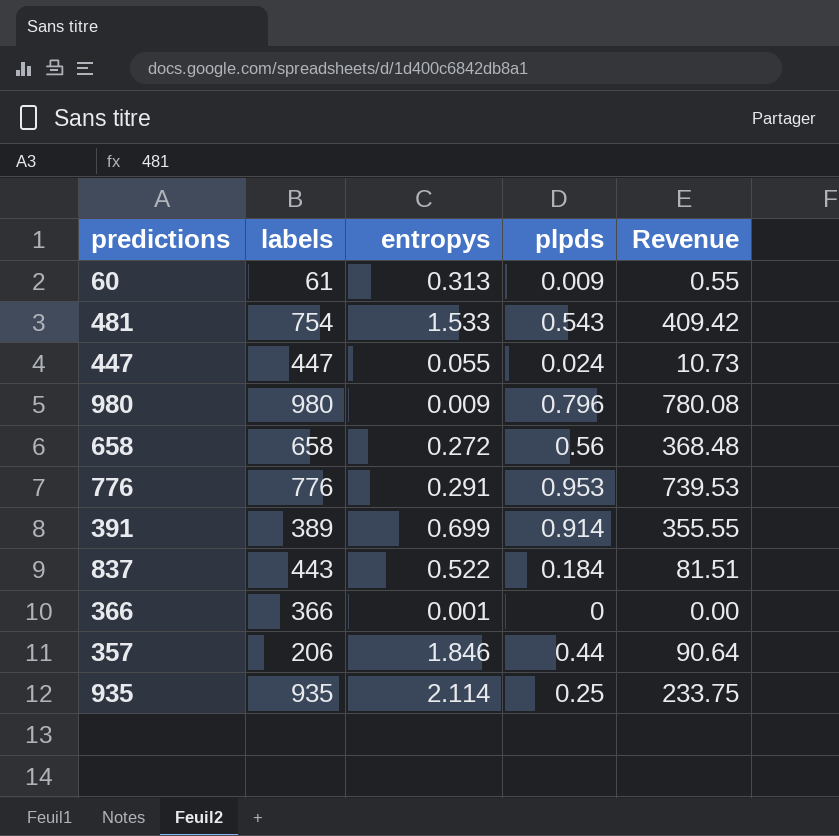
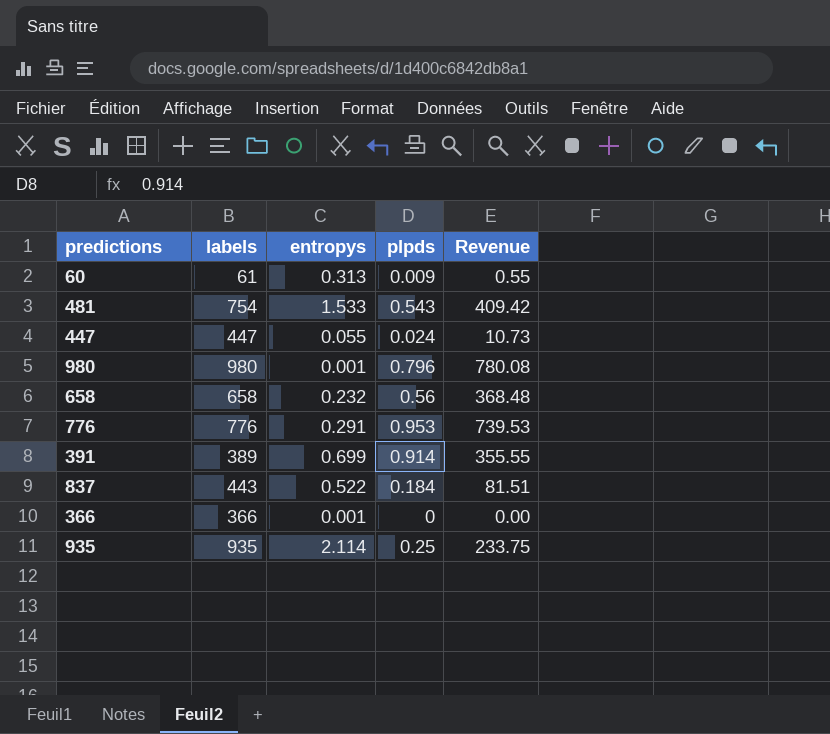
row 357: 206 | 1.846 | 0.44 | 90.64 -> none
980 | entropys: 0.009 -> 0.001
658 | entropys: 0.272 -> 0.232

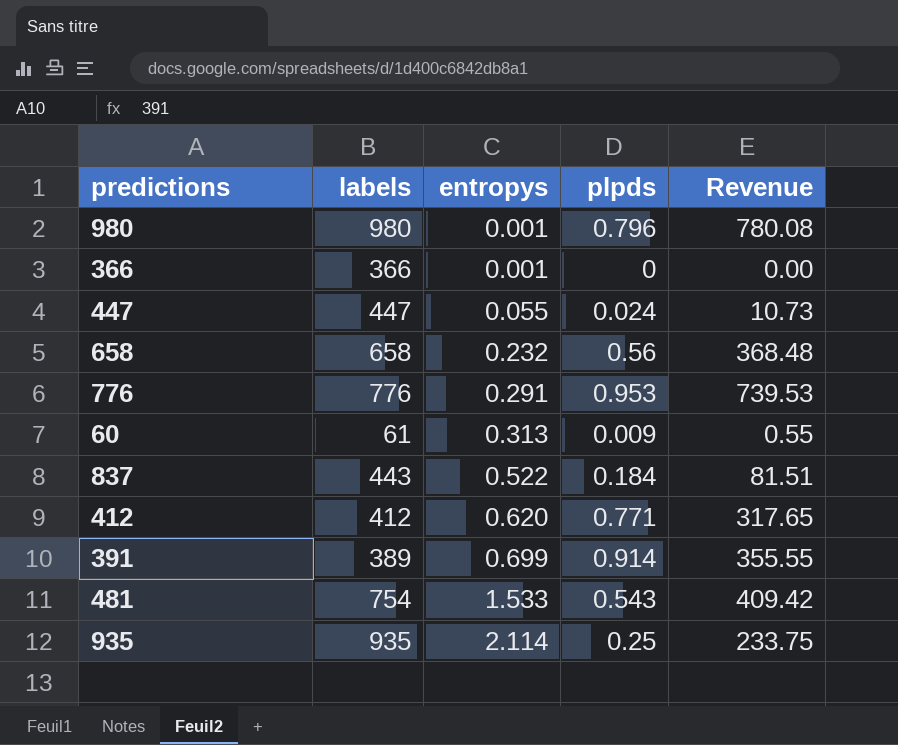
row order: none -> entropys ascending
row 412: none -> 412 | 0.620 | 0.771 | 317.65

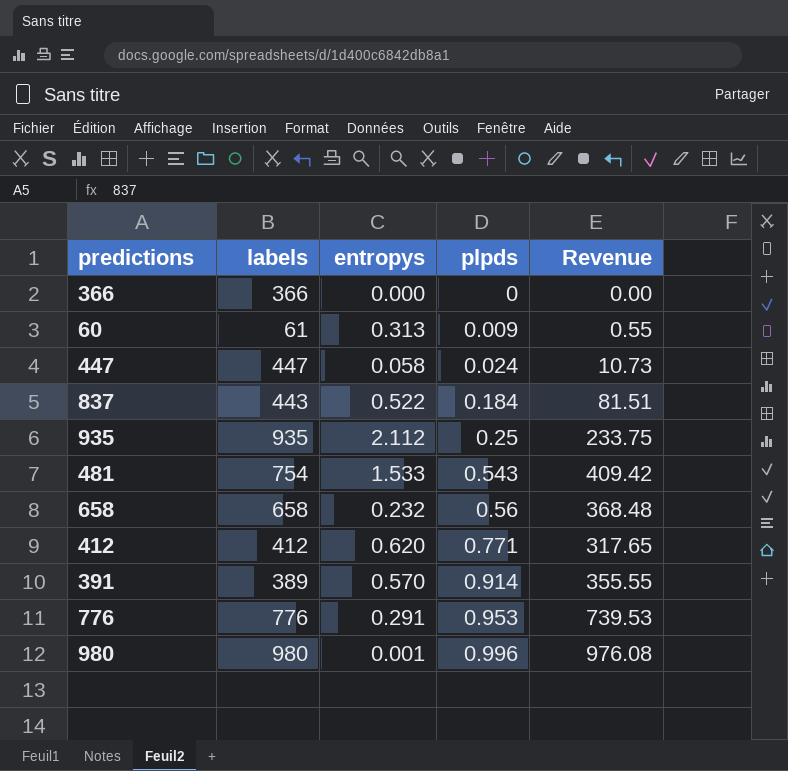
row order: entropys ascending -> plpds ascending
366 | entropys: 0.001 -> 0.000
447 | entropys: 0.055 -> 0.058
935 | entropys: 2.114 -> 2.112
391 | entropys: 0.699 -> 0.570
980 | plpds: 0.796 -> 0.996
980 | Revenue: 780.08 -> 976.08

